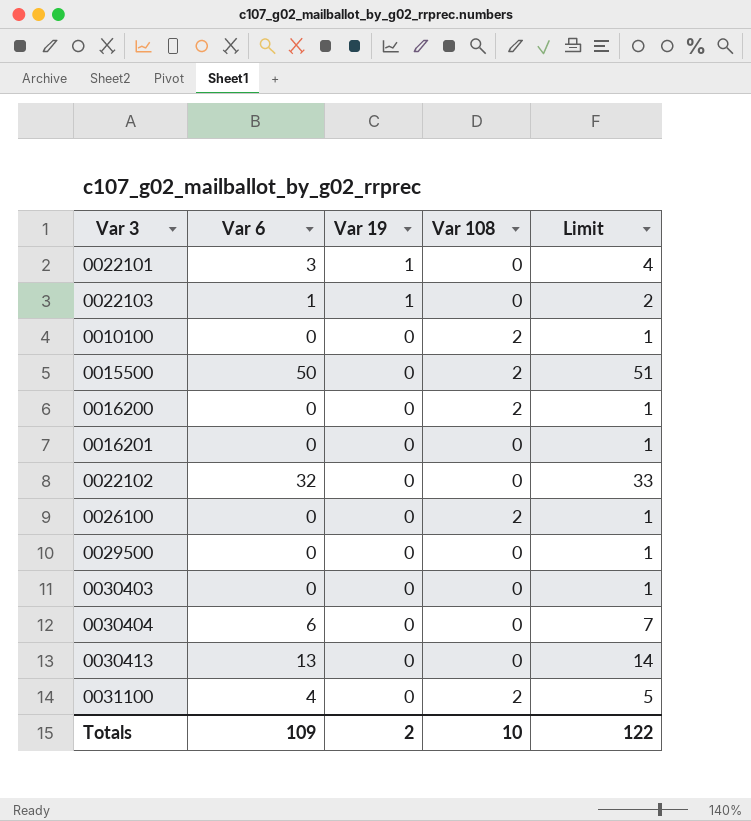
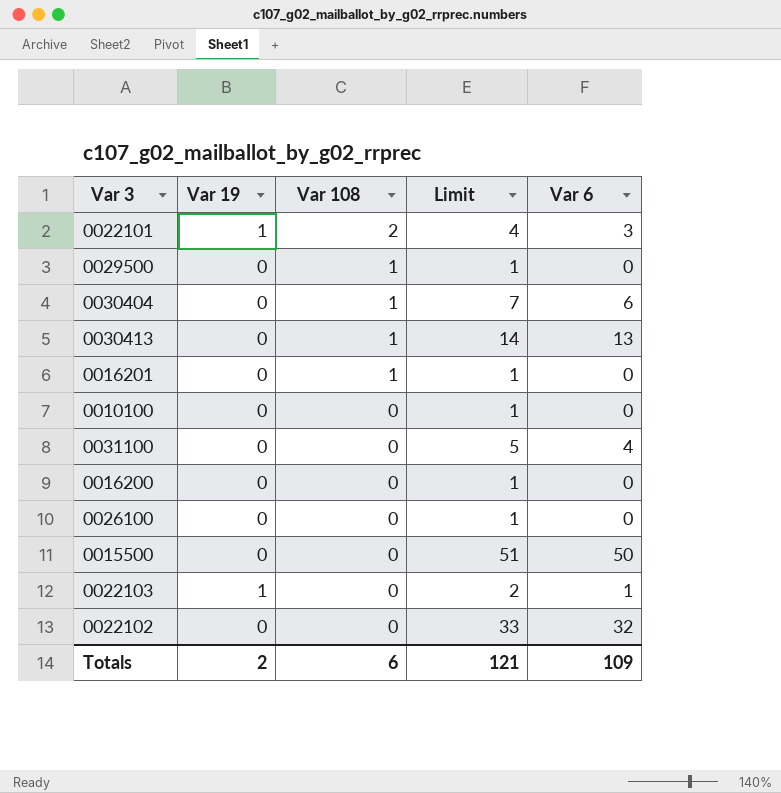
row order: Var 19 descending -> Var 108 descending
column Var 6 | position: 2 -> 5
row 0030403: 0 | 0 | 0 | 1 -> none
0022101 | Var 108: 0 -> 2
0029500 | Var 108: 0 -> 1
0030404 | Var 108: 0 -> 1
0030413 | Var 108: 0 -> 1
0016201 | Var 108: 0 -> 1
0010100 | Var 108: 2 -> 0
0031100 | Var 108: 2 -> 0
0016200 | Var 108: 2 -> 0
0026100 | Var 108: 2 -> 0
0015500 | Var 108: 2 -> 0
Totals | Var 108: 10 -> 6
Totals | Limit: 122 -> 121

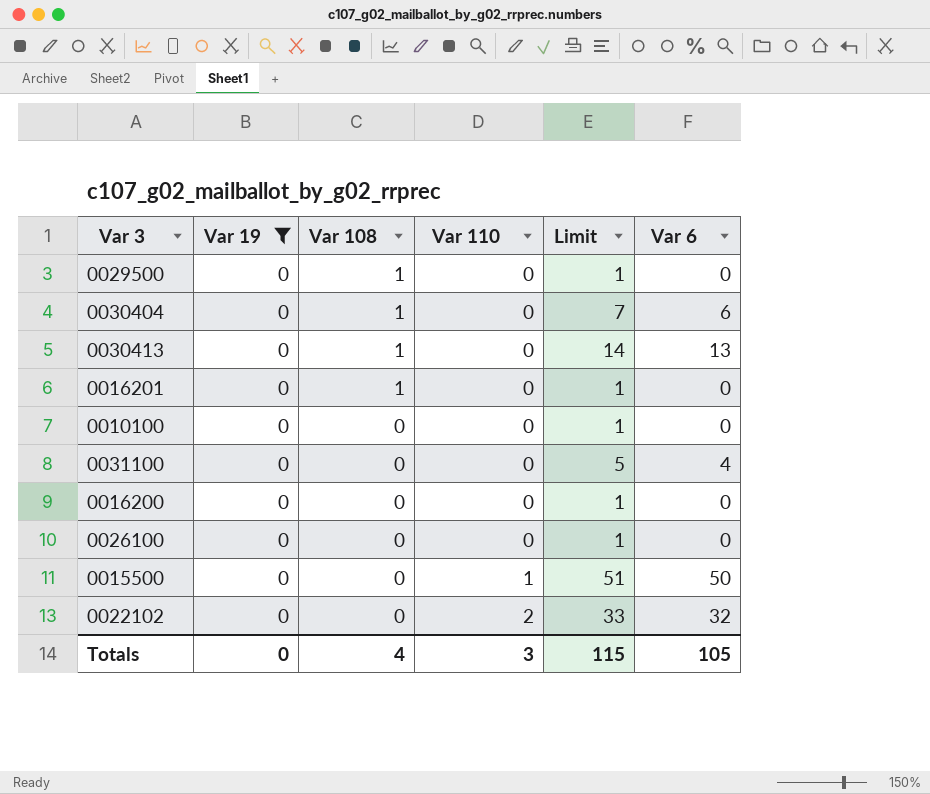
filter: none -> Var 19 = 0
column Var 110 | position: none -> 4
Totals | Var 19: 2 -> 0
Totals | Var 108: 6 -> 4
Totals | Limit: 121 -> 115
Totals | Var 6: 109 -> 105

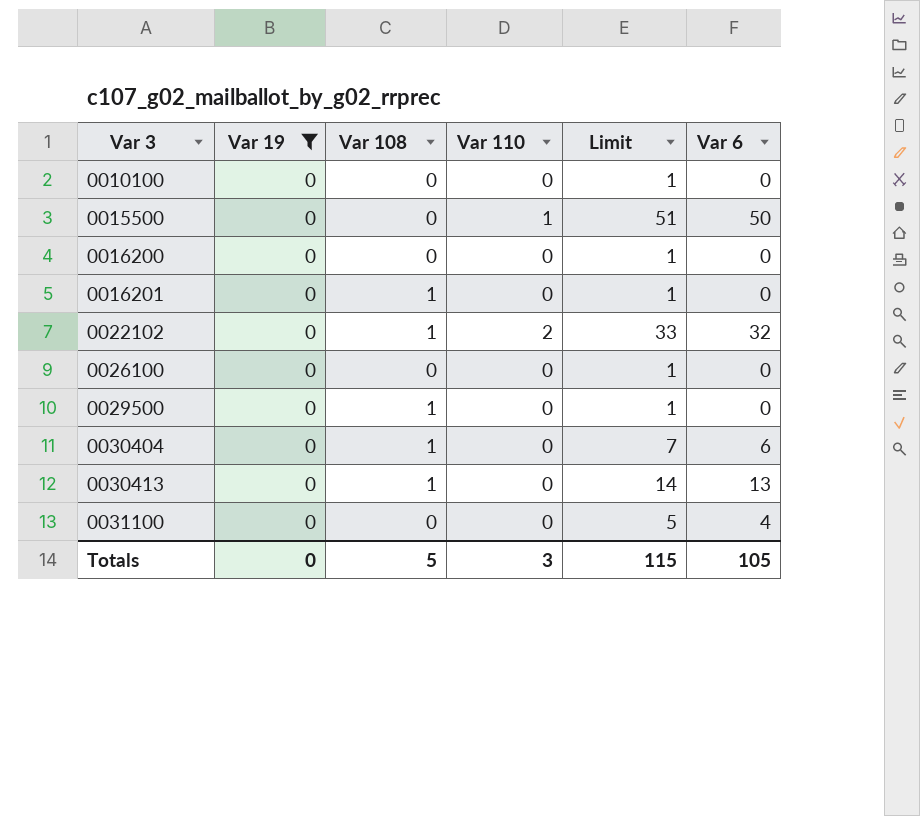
row order: Var 108 descending -> Var 3 ascending
0022102 | Var 108: 0 -> 1
Totals | Var 108: 4 -> 5

